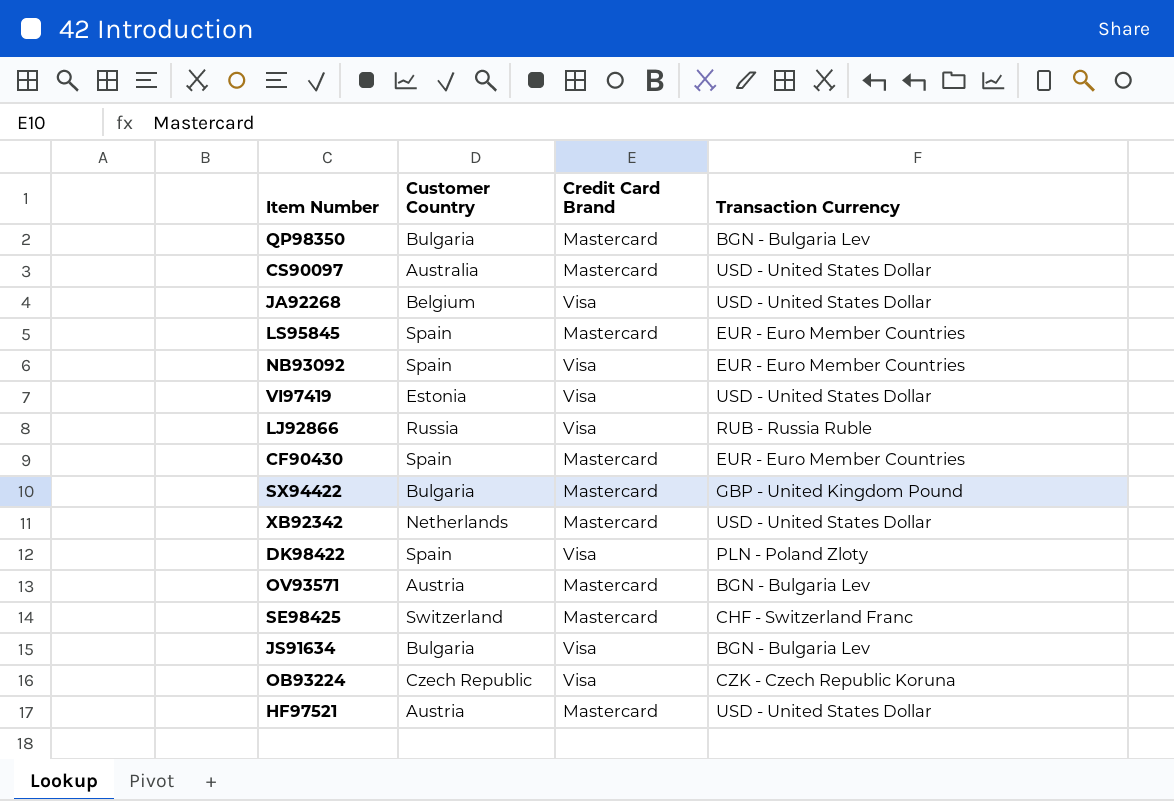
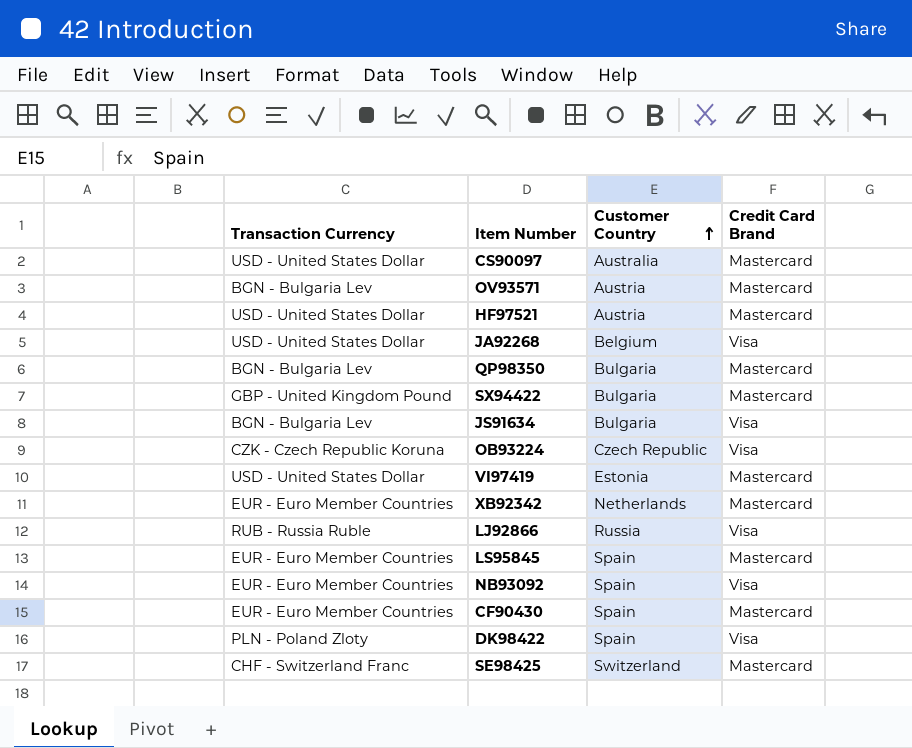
row order: none -> Customer Country ascending
column Transaction Currency | position: 4 -> 1
VI97419 | Credit Card Brand: Visa -> Mastercard
XB92342 | Transaction Currency: USD - United States Dollar -> EUR - Euro Member Countries

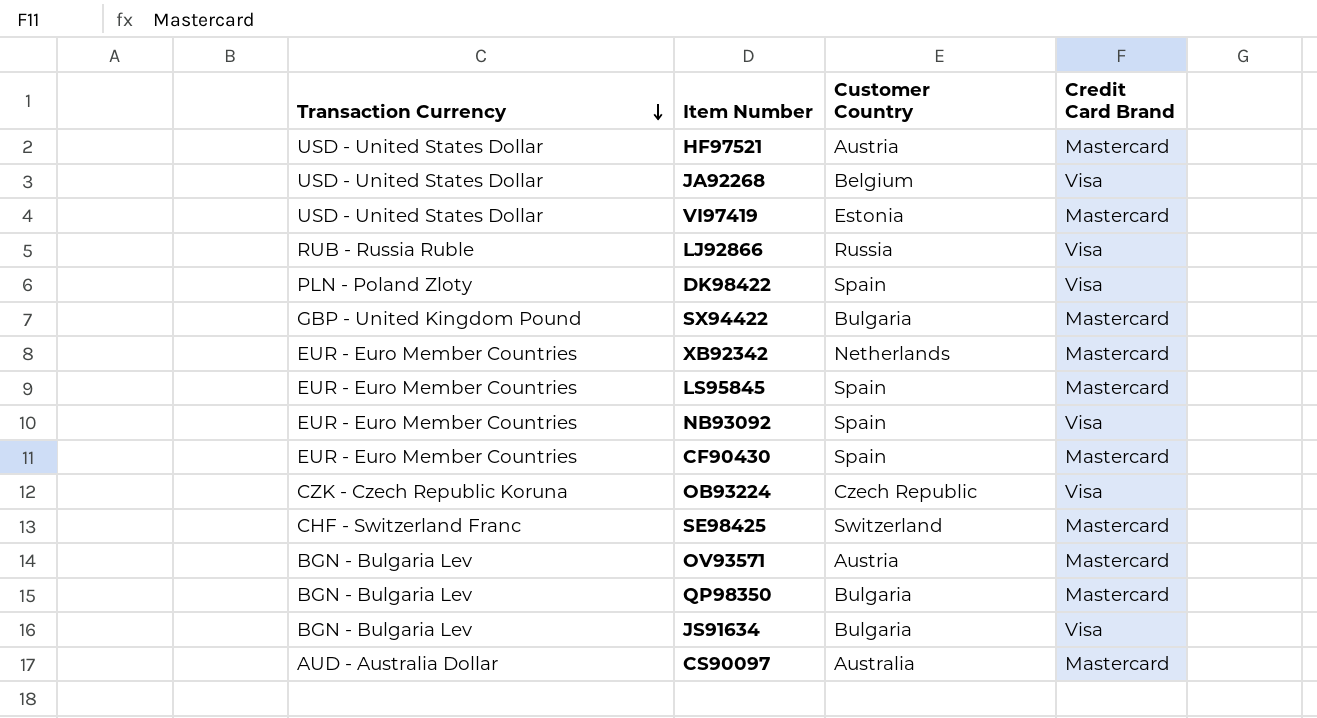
row order: Customer Country ascending -> Transaction Currency descending
CS90097 | Transaction Currency: USD - United States Dollar -> AUD - Australia Dollar

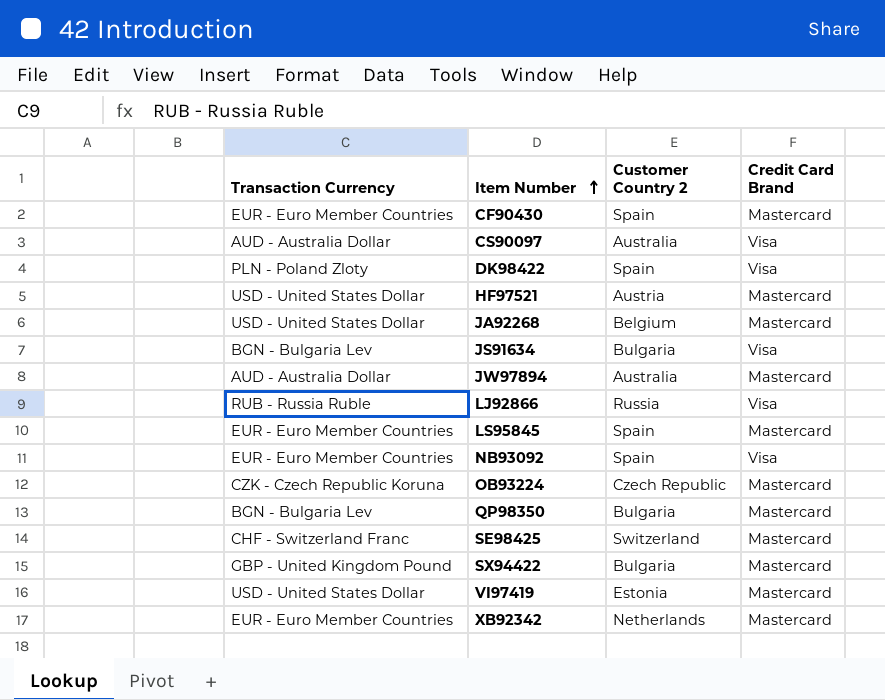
row order: Transaction Currency descending -> Item Number ascending
column name: Customer Country -> Customer Country 2
row OV93571: BGN - Bulgaria Lev | Austria | Mastercard -> none
CS90097 | Credit Card Brand: Mastercard -> Visa
JA92268 | Credit Card Brand: Visa -> Mastercard
row JW97894: none -> AUD - Australia Dollar | Australia | Mastercard
OB93224 | Credit Card Brand: Visa -> Mastercard

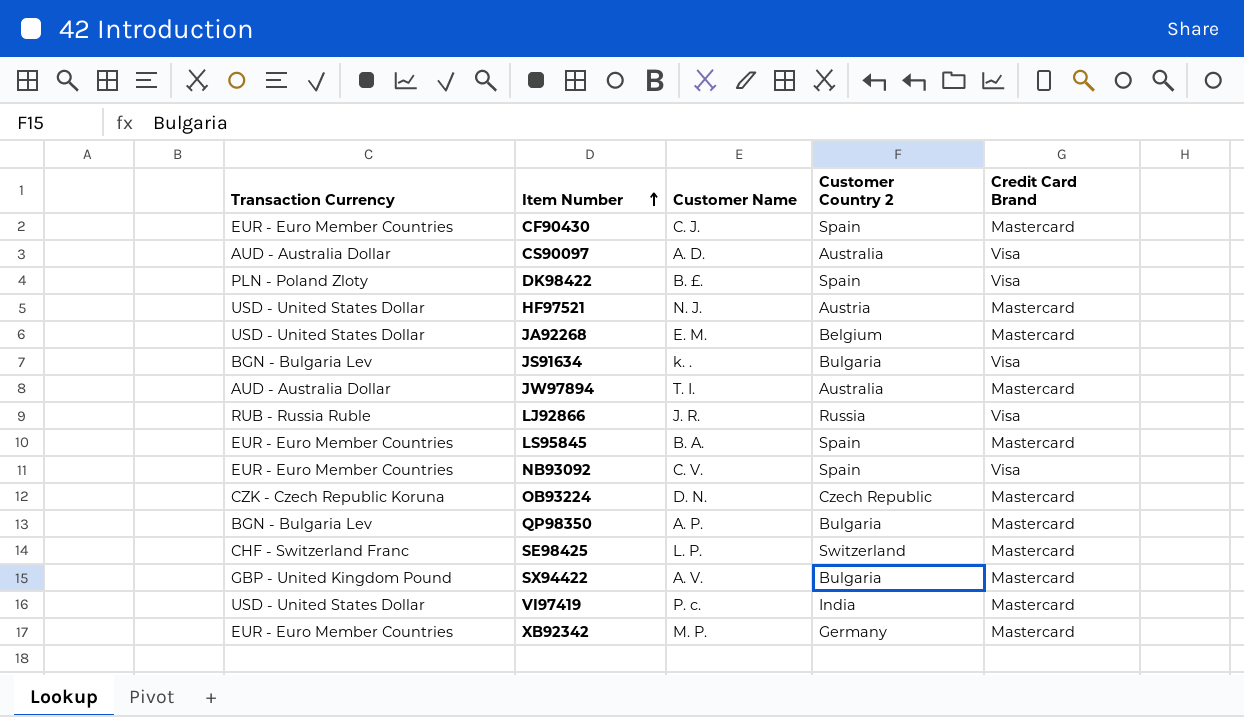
column Customer Name | position: none -> 3
VI97419 | Customer Country 2: Estonia -> India
XB92342 | Customer Country 2: Netherlands -> Germany

